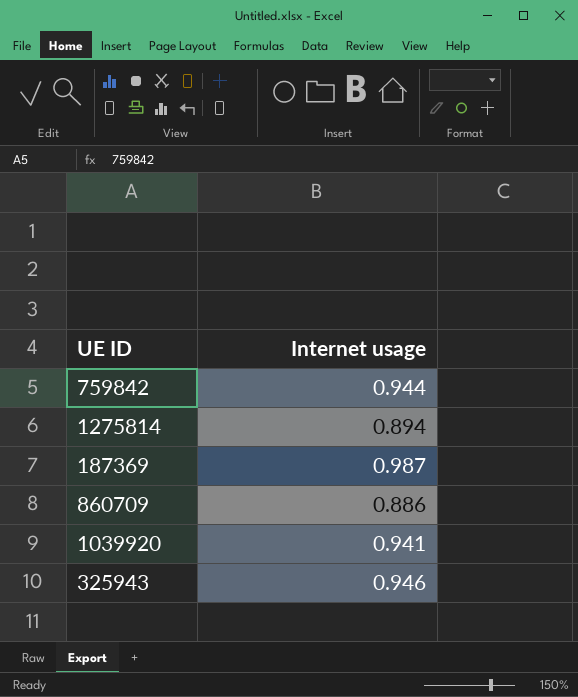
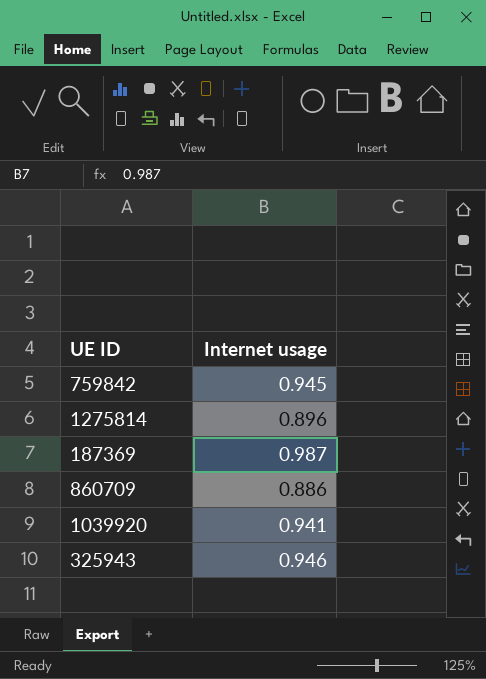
759842 | Internet usage: 0.944 -> 0.945
1275814 | Internet usage: 0.894 -> 0.896

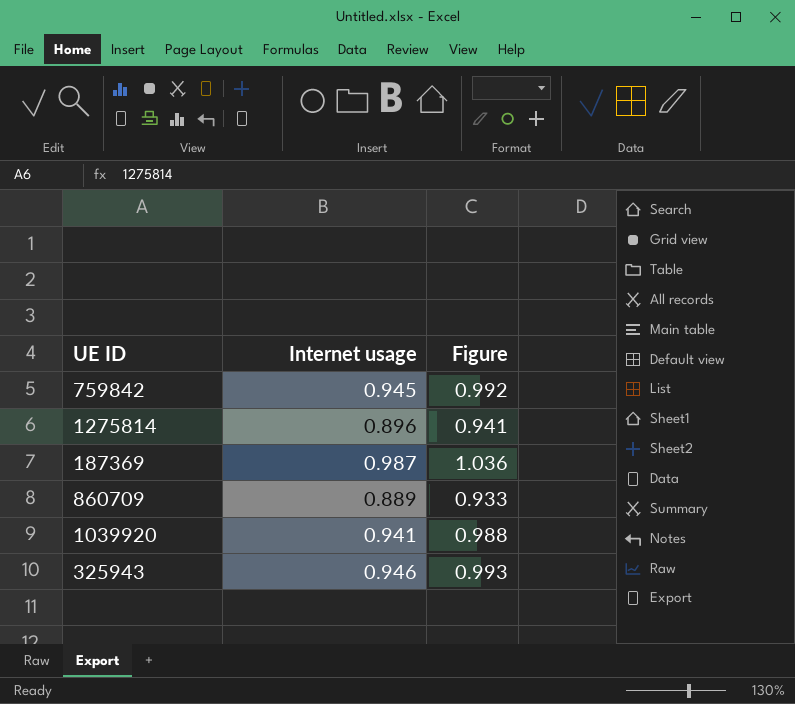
column Figure | formula: none -> [Internet usage] * 1.05
860709 | Internet usage: 0.886 -> 0.889

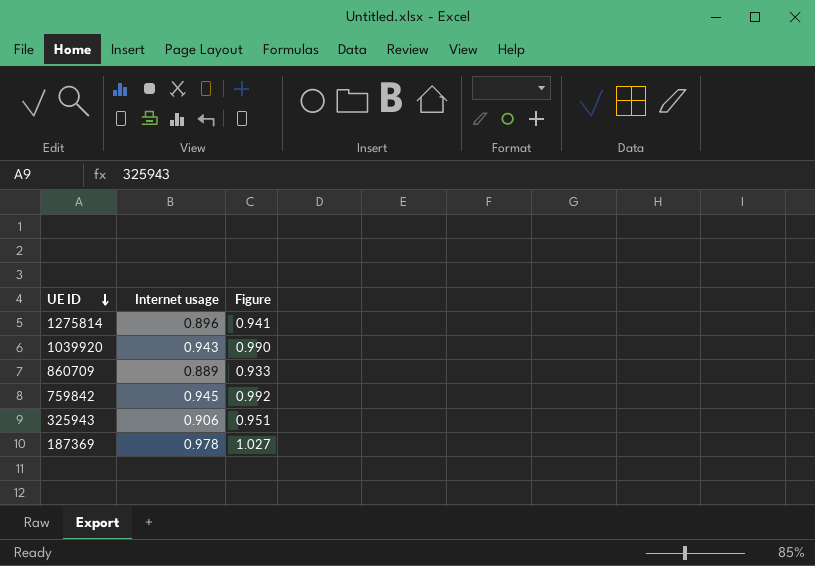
row order: none -> UE ID descending
1039920 | Internet usage: 0.941 -> 0.943
1039920 | Figure: 0.988 -> 0.990
325943 | Internet usage: 0.946 -> 0.906
325943 | Figure: 0.993 -> 0.951
187369 | Internet usage: 0.987 -> 0.978
187369 | Figure: 1.036 -> 1.027

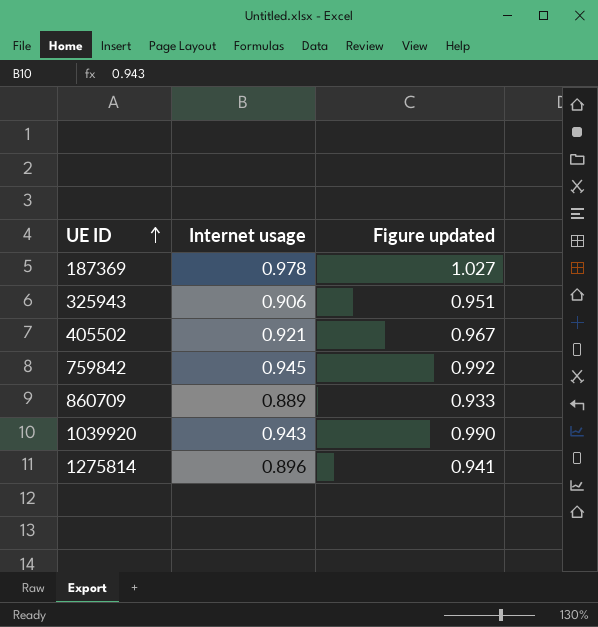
row order: UE ID descending -> UE ID ascending
column name: Figure -> Figure updated
row 405502: none -> 0.921 | 0.967

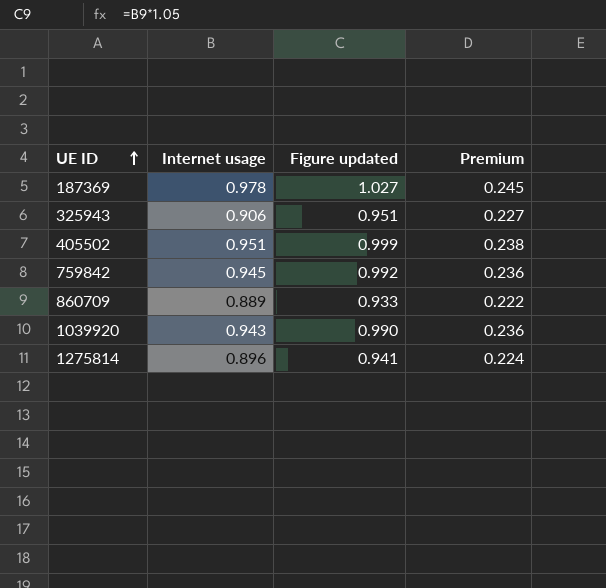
column Premium | formula: none -> [Internet usage] * 0.25
405502 | Internet usage: 0.921 -> 0.951
405502 | Figure updated: 0.967 -> 0.999

